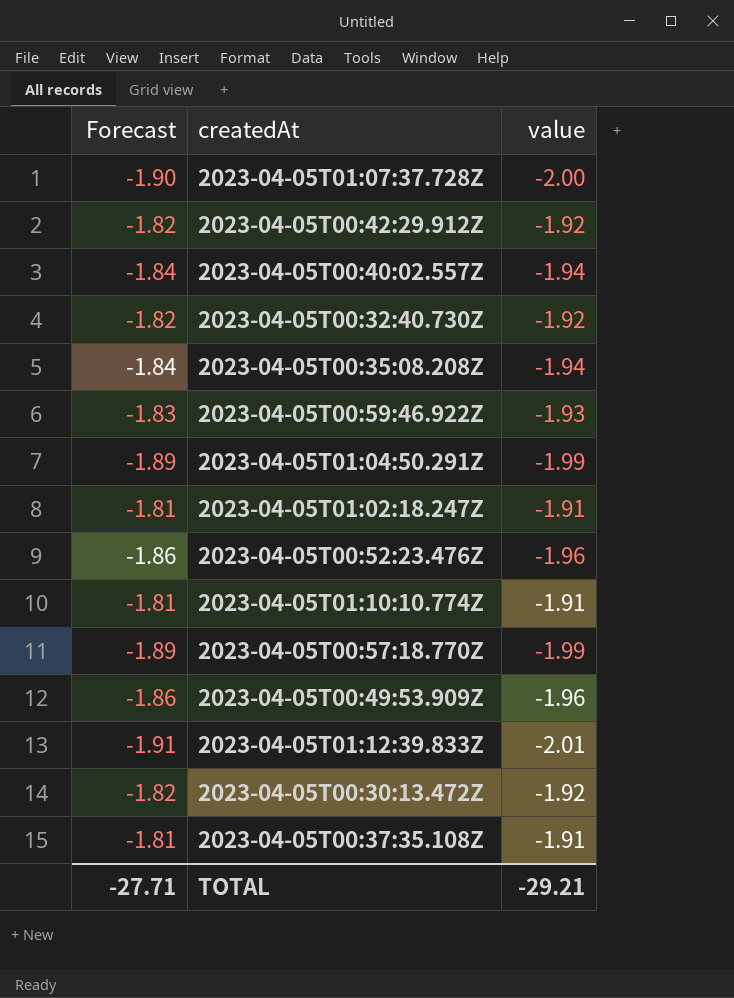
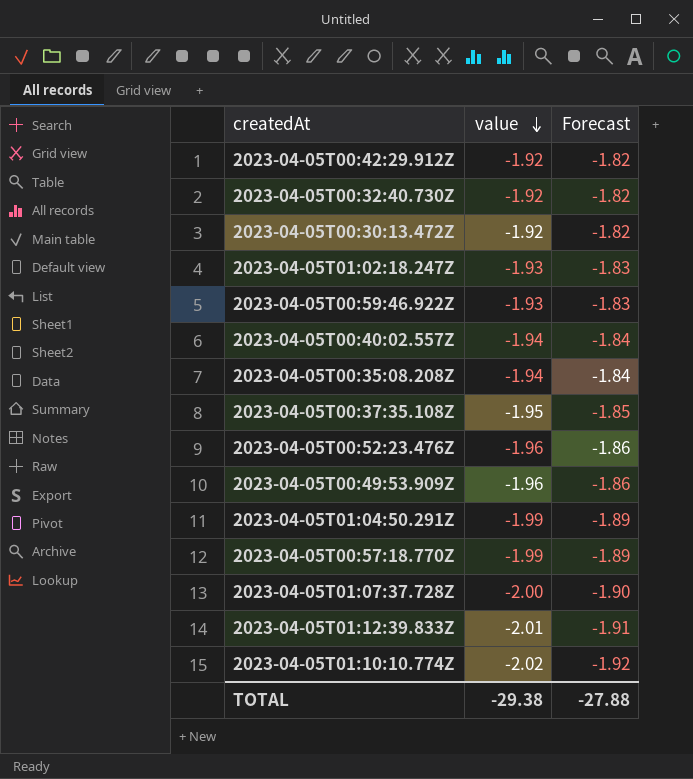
row order: none -> value descending
column Forecast | position: 1 -> 3
2023-04-05T01:02:18.247Z | value: -1.91 -> -1.93
2023-04-05T01:02:18.247Z | Forecast: -1.81 -> -1.83
2023-04-05T00:37:35.108Z | value: -1.91 -> -1.95
2023-04-05T00:37:35.108Z | Forecast: -1.81 -> -1.85
2023-04-05T01:10:10.774Z | value: -1.91 -> -2.02
2023-04-05T01:10:10.774Z | Forecast: -1.81 -> -1.92
TOTAL | value: -29.21 -> -29.38
TOTAL | Forecast: -27.71 -> -27.88

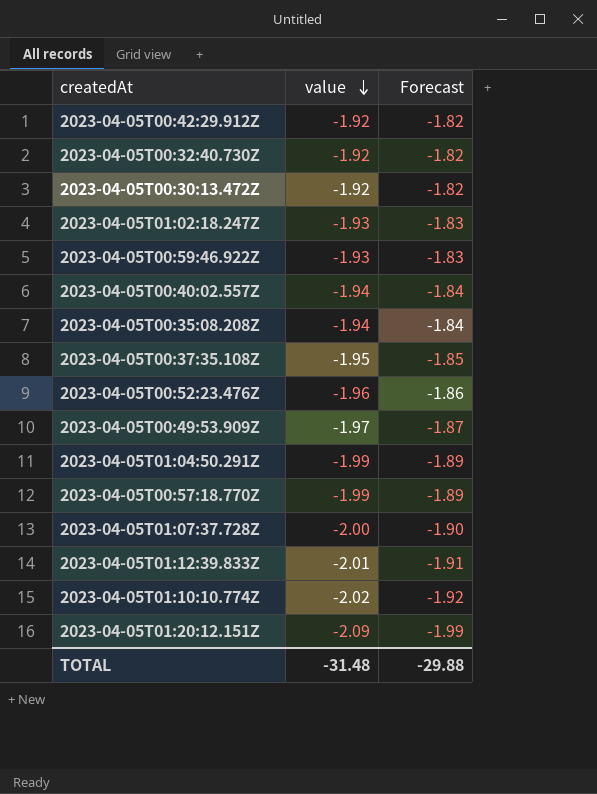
2023-04-05T00:49:53.909Z | value: -1.96 -> -1.97
2023-04-05T00:49:53.909Z | Forecast: -1.86 -> -1.87
row 2023-04-05T01:20:12.151Z: none -> -2.09 | -1.99
TOTAL | value: -29.38 -> -31.48
TOTAL | Forecast: -27.88 -> -29.88

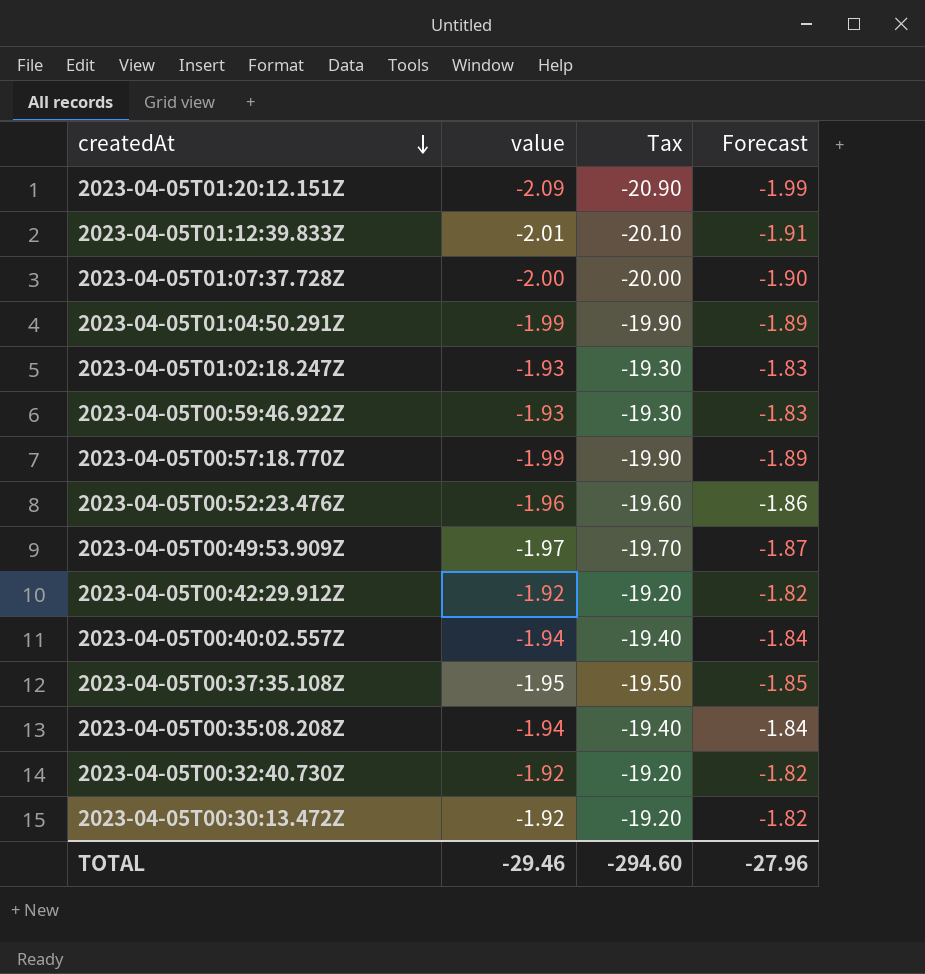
row order: value descending -> createdAt descending
column Tax | formula: none -> [value] * 10
row 2023-04-05T01:10:10.774Z: -2.02 | -1.92 -> none
TOTAL | value: -31.48 -> -29.46
TOTAL | Forecast: -29.88 -> -27.96

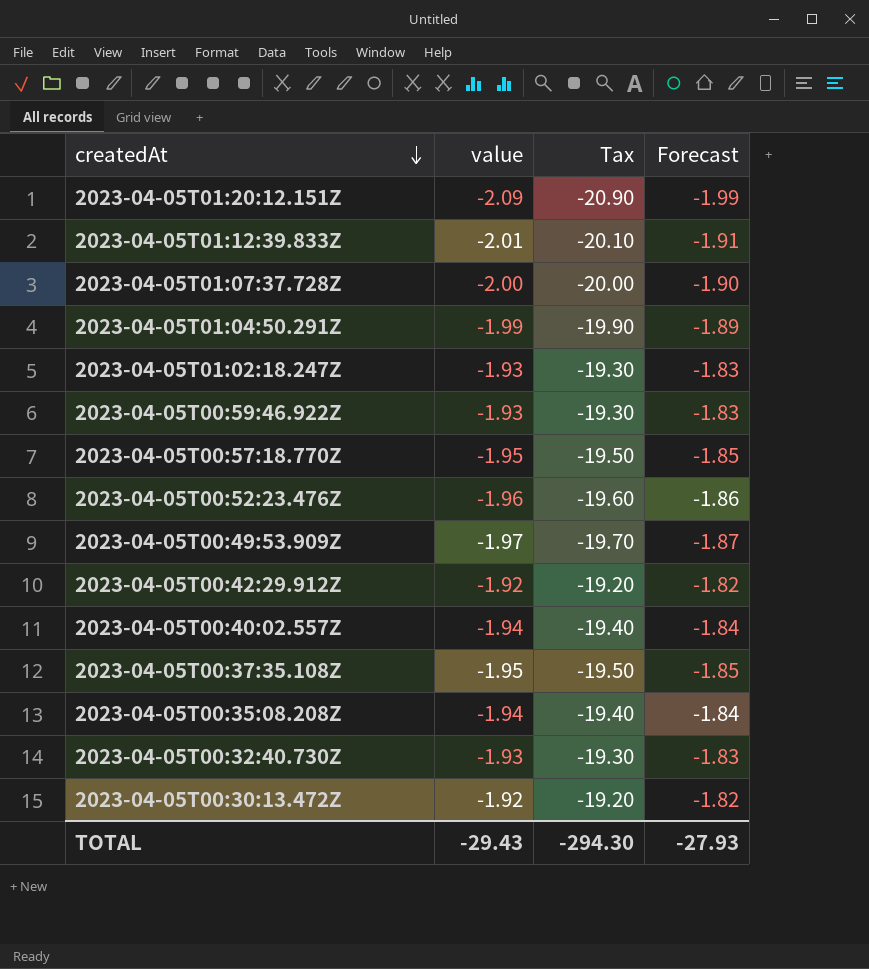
2023-04-05T00:57:18.770Z | value: -1.99 -> -1.95
2023-04-05T00:57:18.770Z | Tax: -19.90 -> -19.50
2023-04-05T00:57:18.770Z | Forecast: -1.89 -> -1.85
2023-04-05T00:32:40.730Z | value: -1.92 -> -1.93
2023-04-05T00:32:40.730Z | Tax: -19.20 -> -19.30
2023-04-05T00:32:40.730Z | Forecast: -1.82 -> -1.83
TOTAL | value: -29.46 -> -29.43
TOTAL | Tax: -294.60 -> -294.30
TOTAL | Forecast: -27.96 -> -27.93

